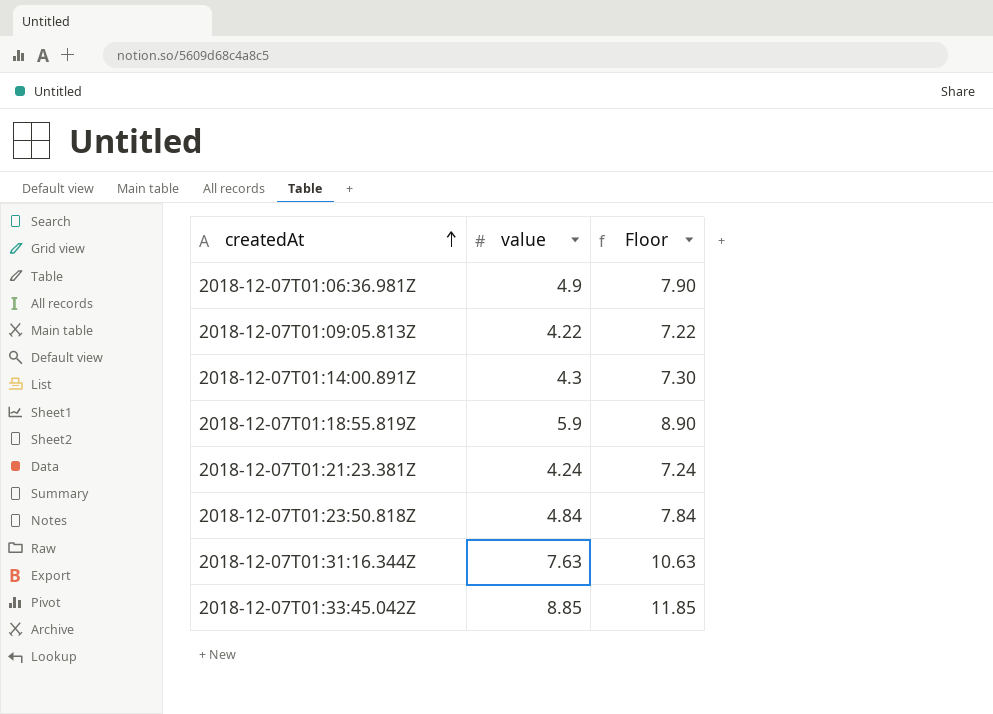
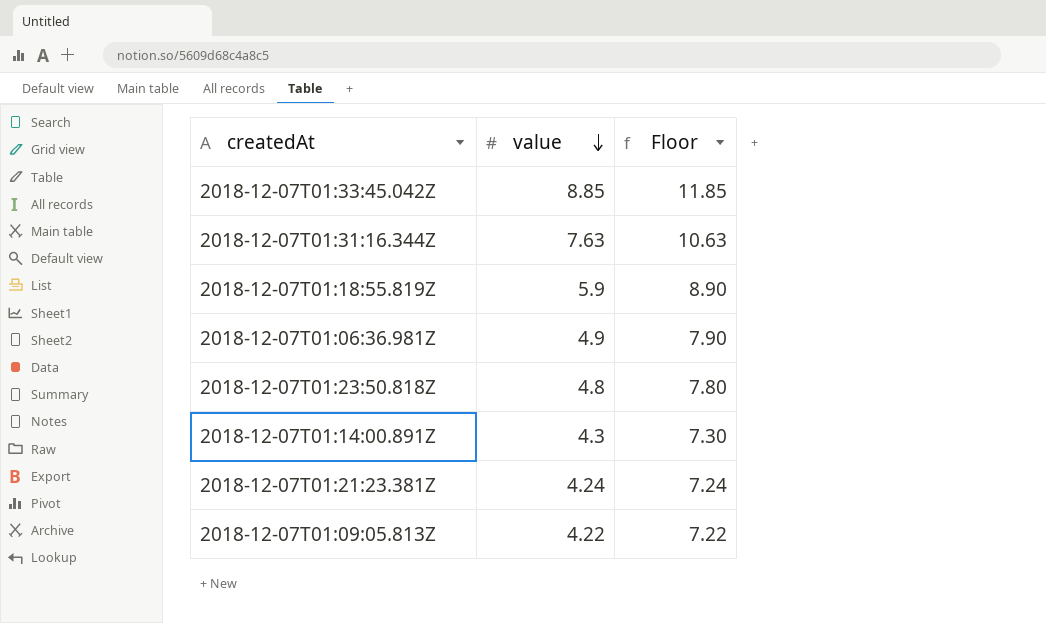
row order: createdAt ascending -> value descending
2018-12-07T01:23:50.818Z | value: 4.84 -> 4.8
2018-12-07T01:23:50.818Z | Floor: 7.84 -> 7.80

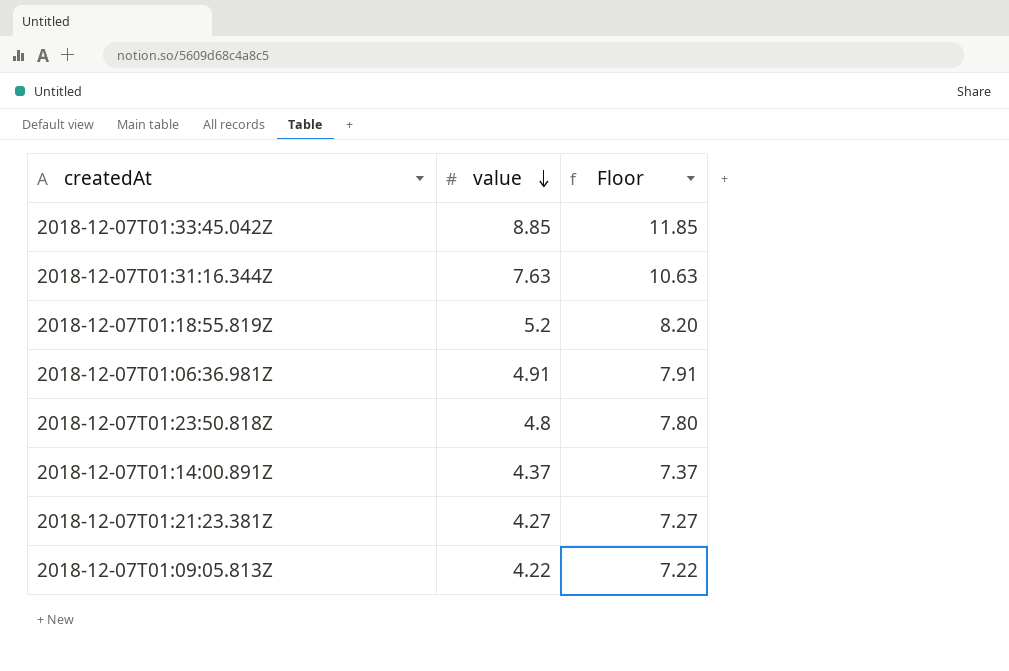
2018-12-07T01:18:55.819Z | value: 5.9 -> 5.2
2018-12-07T01:18:55.819Z | Floor: 8.90 -> 8.20
2018-12-07T01:06:36.981Z | value: 4.9 -> 4.91
2018-12-07T01:06:36.981Z | Floor: 7.90 -> 7.91
2018-12-07T01:14:00.891Z | value: 4.3 -> 4.37
2018-12-07T01:14:00.891Z | Floor: 7.30 -> 7.37
2018-12-07T01:21:23.381Z | value: 4.24 -> 4.27
2018-12-07T01:21:23.381Z | Floor: 7.24 -> 7.27

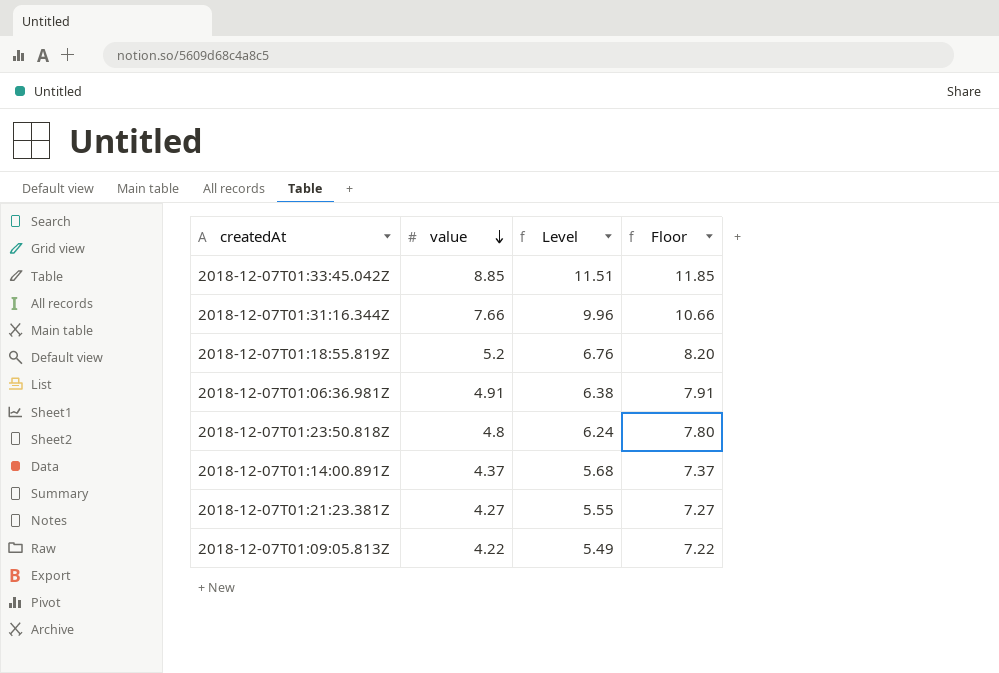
column Level | formula: none -> [value] * 1.3
2018-12-07T01:31:16.344Z | value: 7.63 -> 7.66
2018-12-07T01:31:16.344Z | Floor: 10.63 -> 10.66

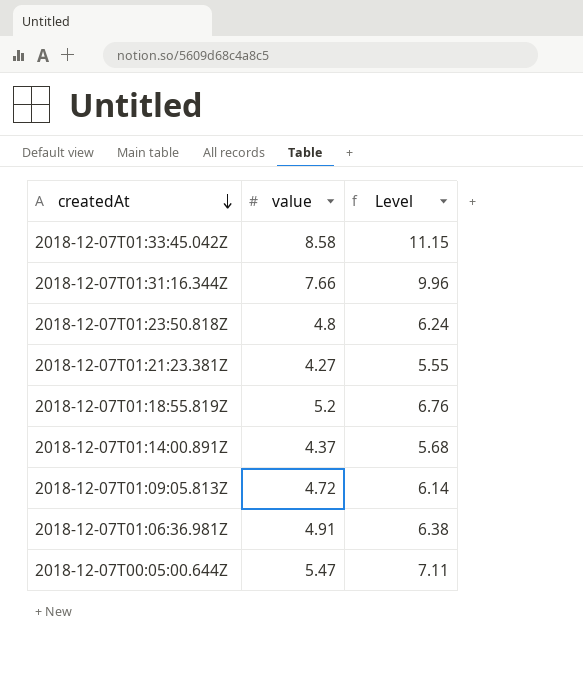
row order: value descending -> createdAt descending
column Floor | formula: [value] + 3 -> none
2018-12-07T01:33:45.042Z | value: 8.85 -> 8.58
2018-12-07T01:33:45.042Z | Level: 11.51 -> 11.15
2018-12-07T01:09:05.813Z | value: 4.22 -> 4.72
2018-12-07T01:09:05.813Z | Level: 5.49 -> 6.14
row 2018-12-07T00:05:00.644Z: none -> 5.47 | 7.11

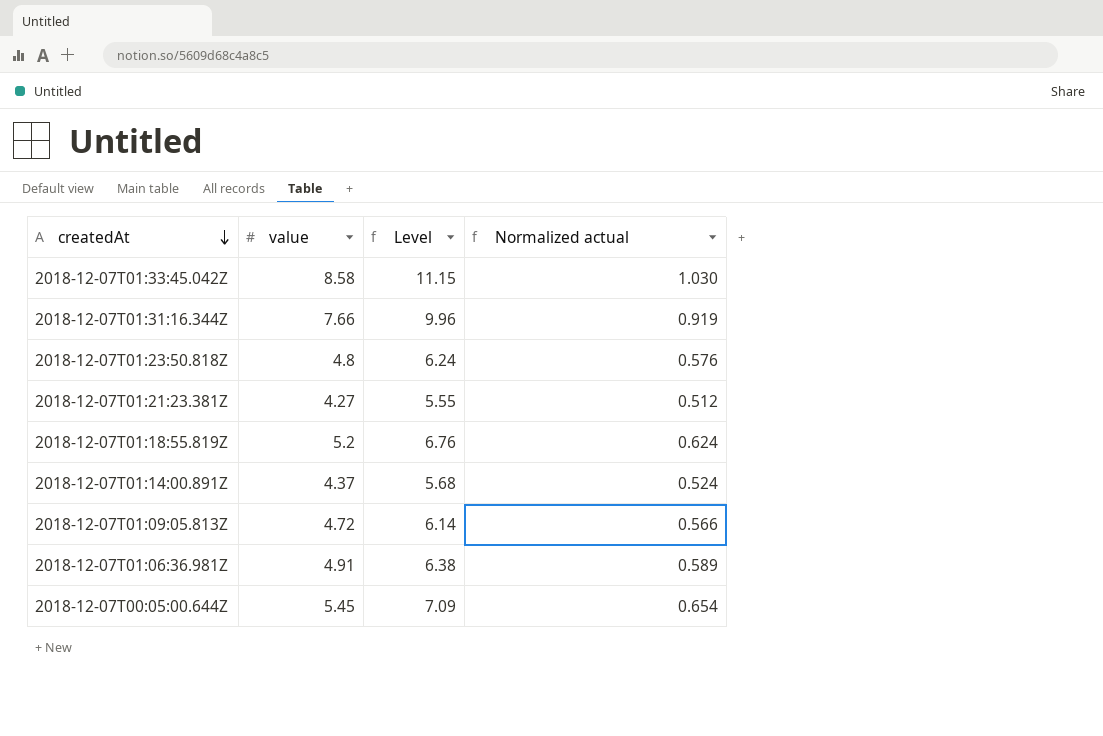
column Normalized actual | formula: none -> [value] * 0.12
2018-12-07T00:05:00.644Z | value: 5.47 -> 5.45
2018-12-07T00:05:00.644Z | Level: 7.11 -> 7.09

